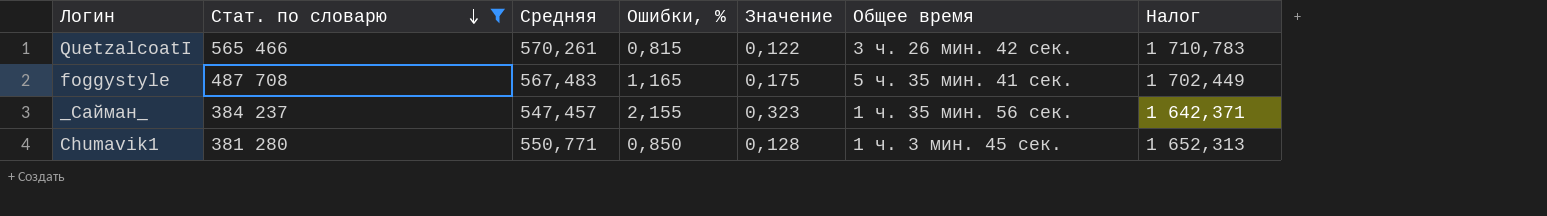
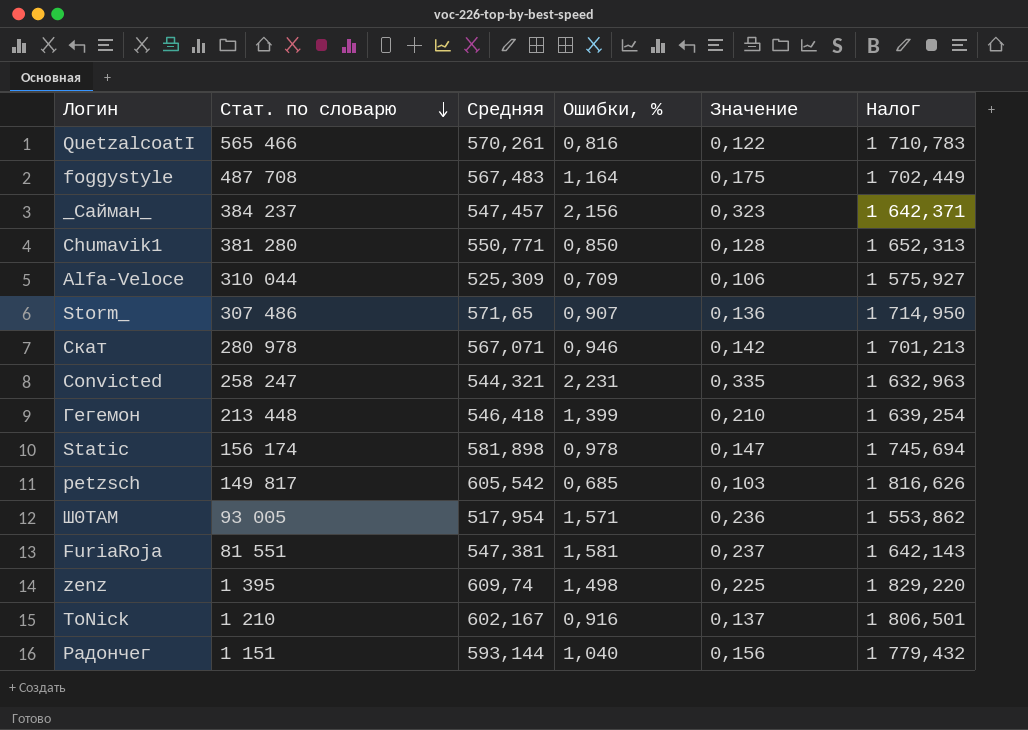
filter: Стат. по словарю >= 381 280 -> none
column Общее время | position: 6 -> none
QuetzalcoatI | Ошибки, %: 0,815 -> 0,816
foggystyle | Ошибки, %: 1,165 -> 1,164
_Сайман_ | Ошибки, %: 2,155 -> 2,156

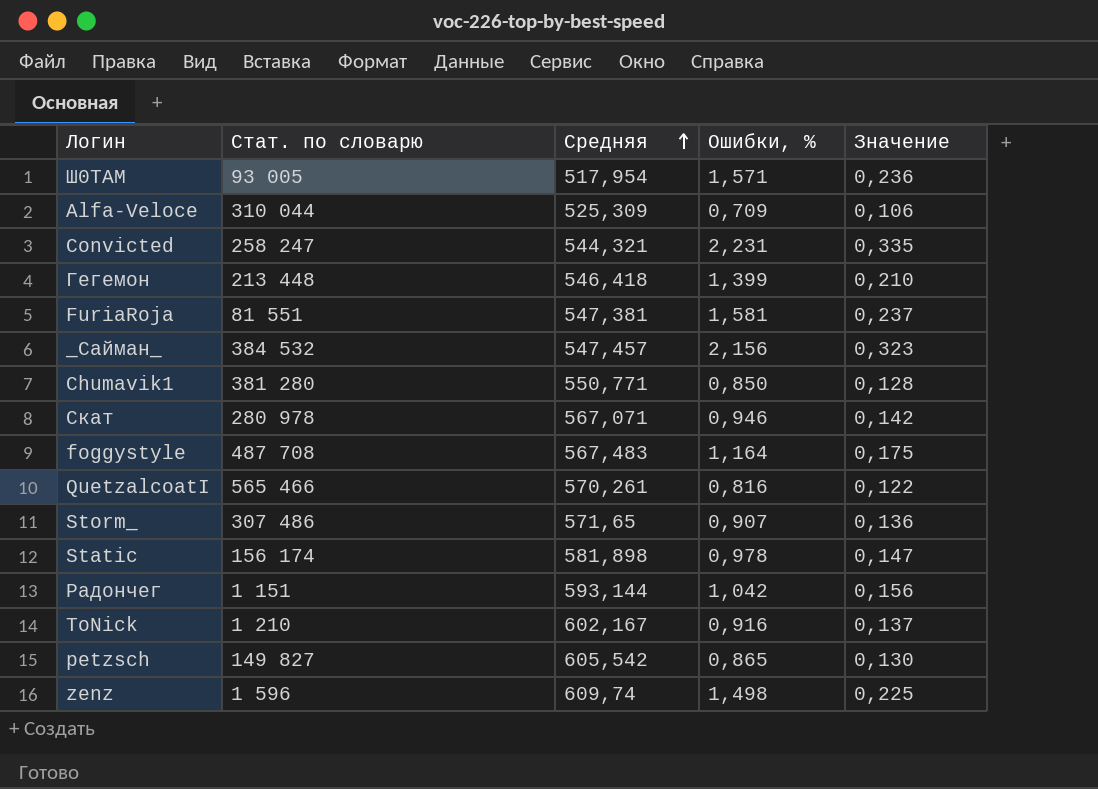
row order: Стат. по словарю descending -> Средняя ascending
column Налог | formula: [Средняя] * 3 -> none
_Сайман_ | Стат. по словарю: 384 237 -> 384 532
Радончег | Ошибки, %: 1,040 -> 1,042
petzsch | Стат. по словарю: 149 817 -> 149 827
petzsch | Ошибки, %: 0,685 -> 0,865
petzsch | Значение: 0,103 -> 0,130
zenz | Стат. по словарю: 1 395 -> 1 596

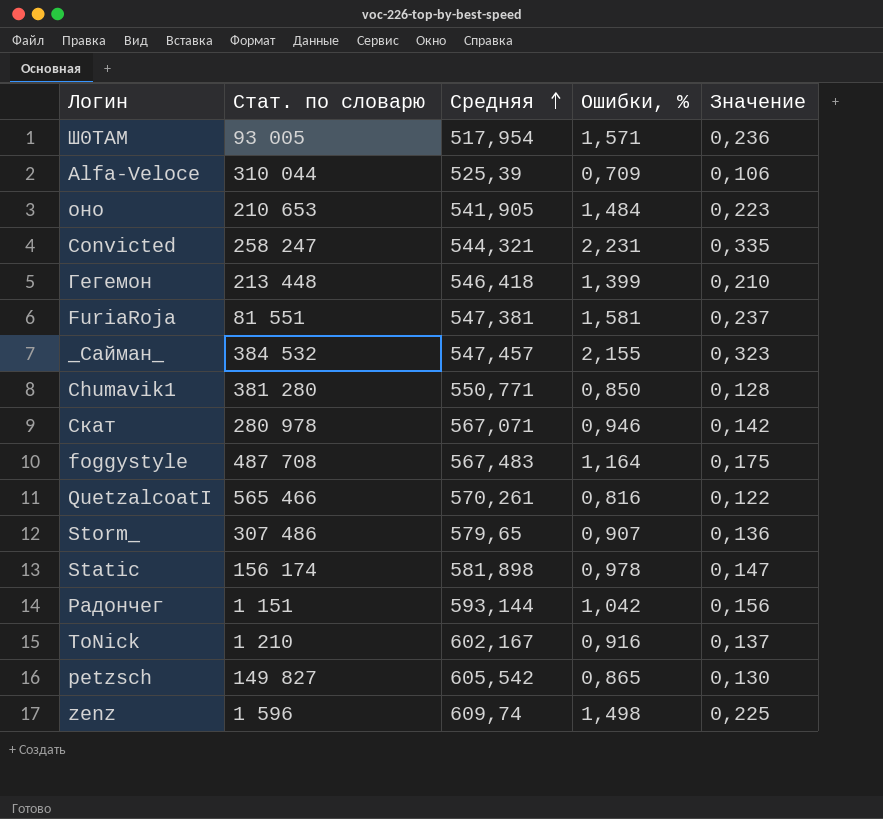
Alfa-Veloce | Средняя: 525,309 -> 525,39
row оно: none -> 210 653 | 541,905 | 1,484 | 0,223
_Сайман_ | Ошибки, %: 2,156 -> 2,155
Storm_ | Средняя: 571,65 -> 579,65

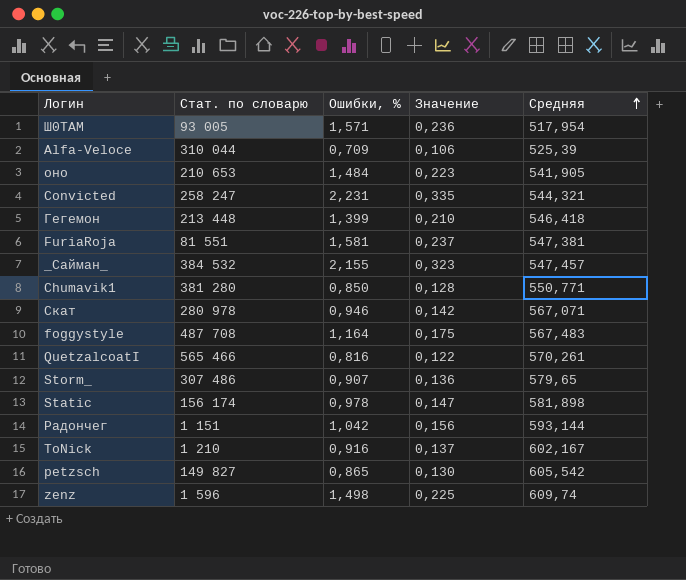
column Средняя | position: 3 -> 5

